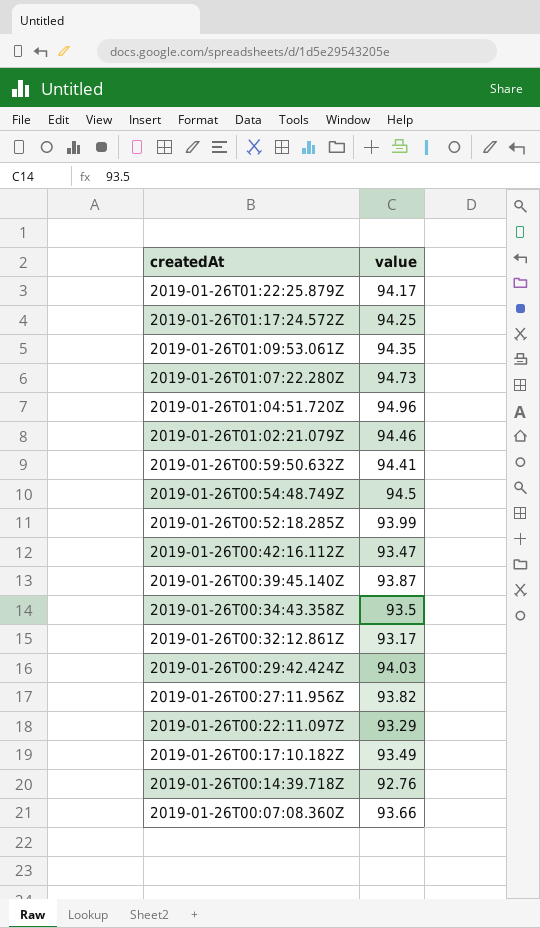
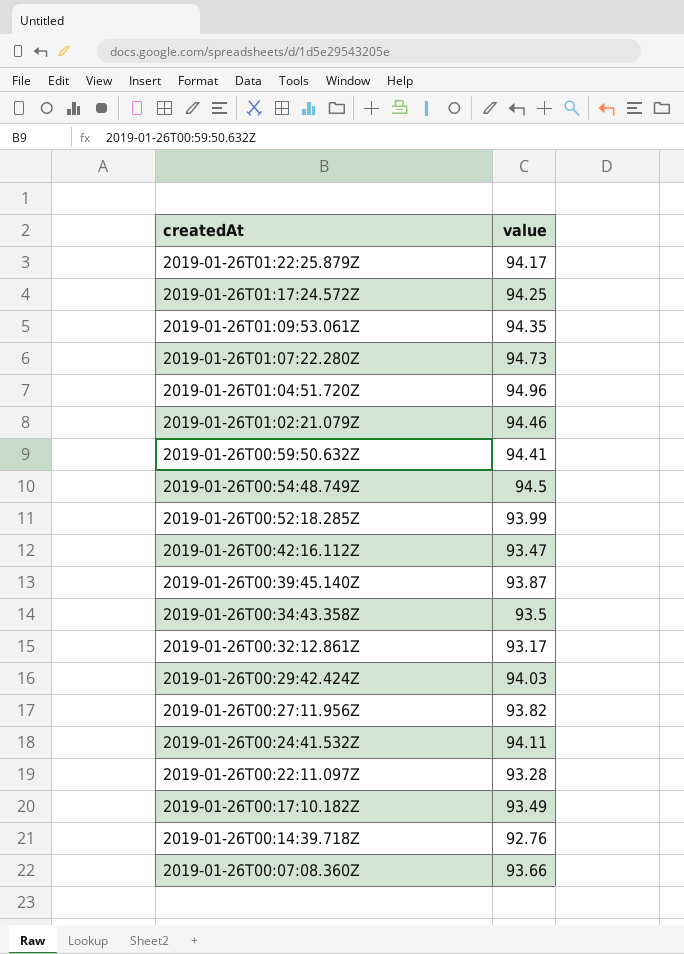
row 2019-01-26T00:24:41.532Z: none -> 94.11
2019-01-26T00:22:11.097Z | value: 93.29 -> 93.28

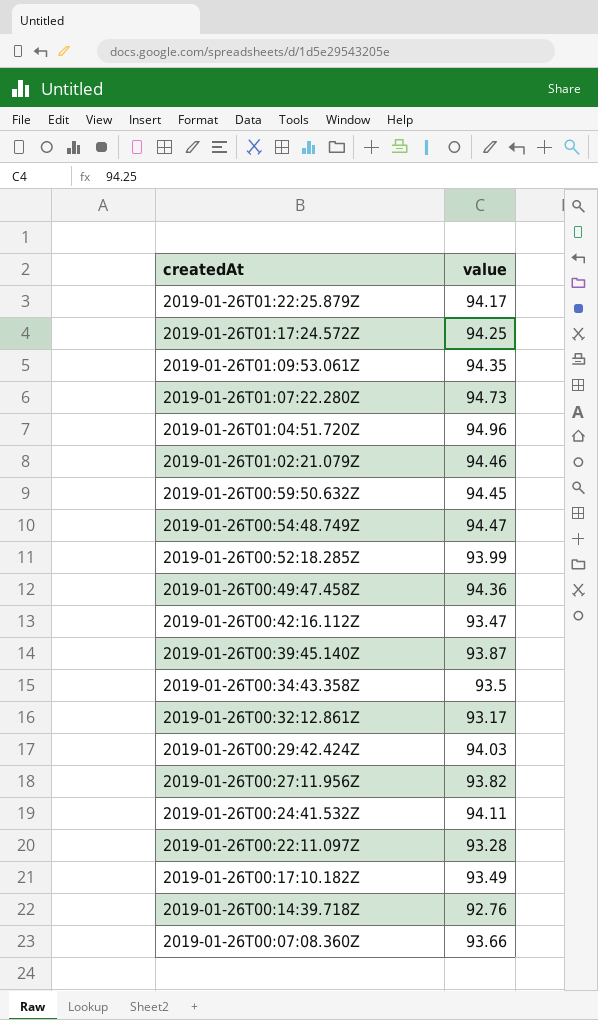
2019-01-26T00:59:50.632Z | value: 94.41 -> 94.45
2019-01-26T00:54:48.749Z | value: 94.5 -> 94.47
row 2019-01-26T00:49:47.458Z: none -> 94.36

